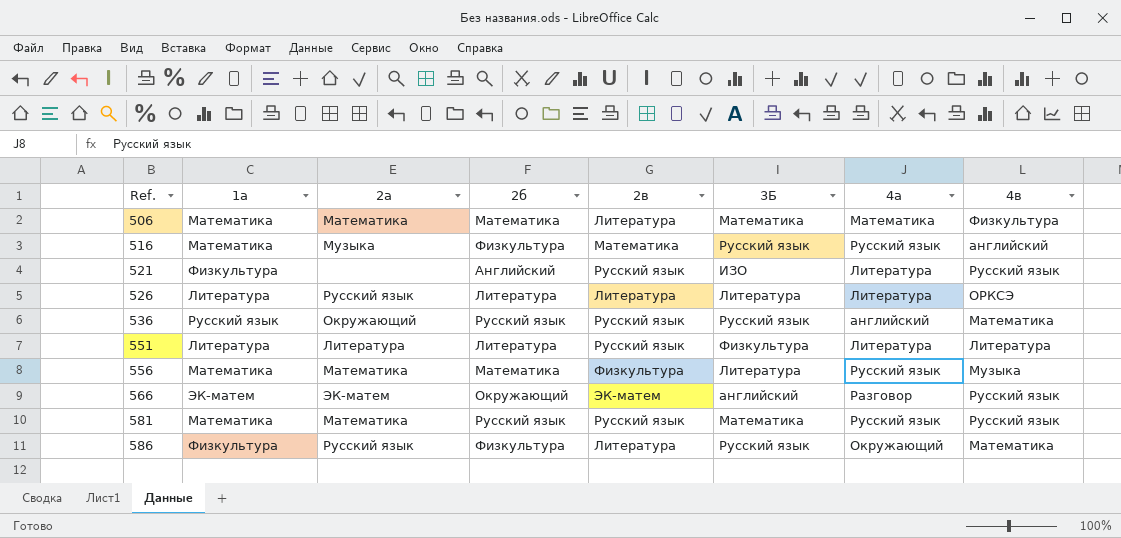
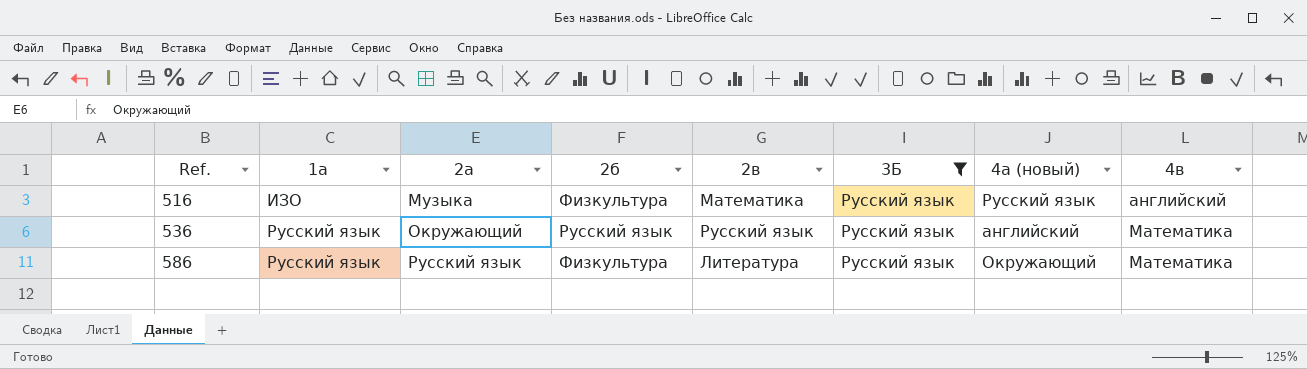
filter: none -> 3Б = Русский язык
column name: 4а -> 4а (новый)
516 | 1а: Математика -> ИЗО
586 | 1а: Физкультура -> Русский язык

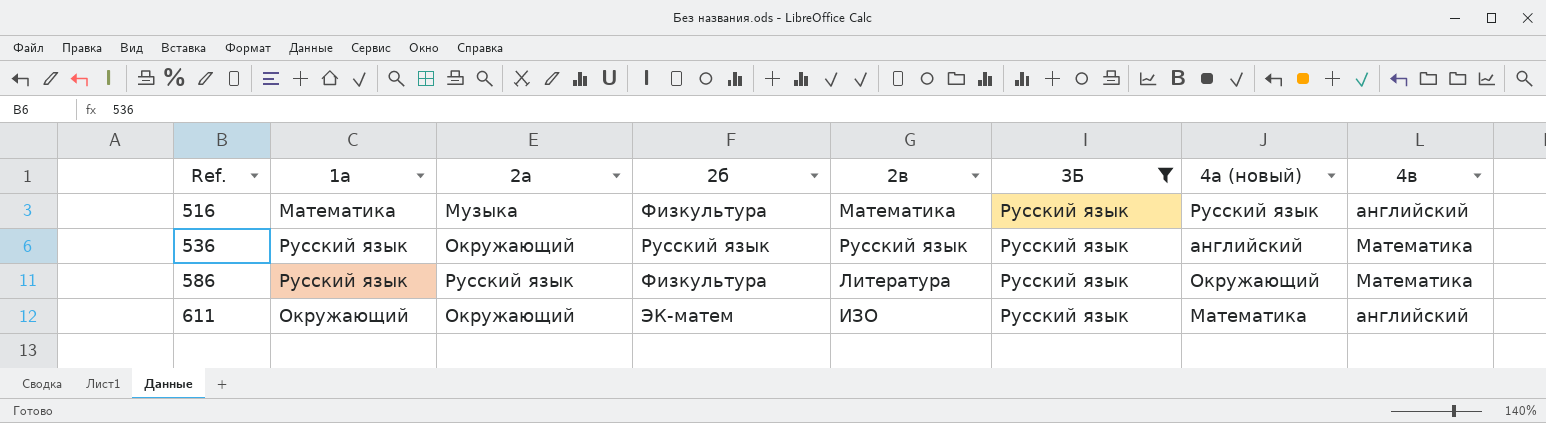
516 | 1а: ИЗО -> Математика
row 611: none -> Окружающий | Окружающий | ЭК-матем | ИЗО | Русский язык | Математика | английский

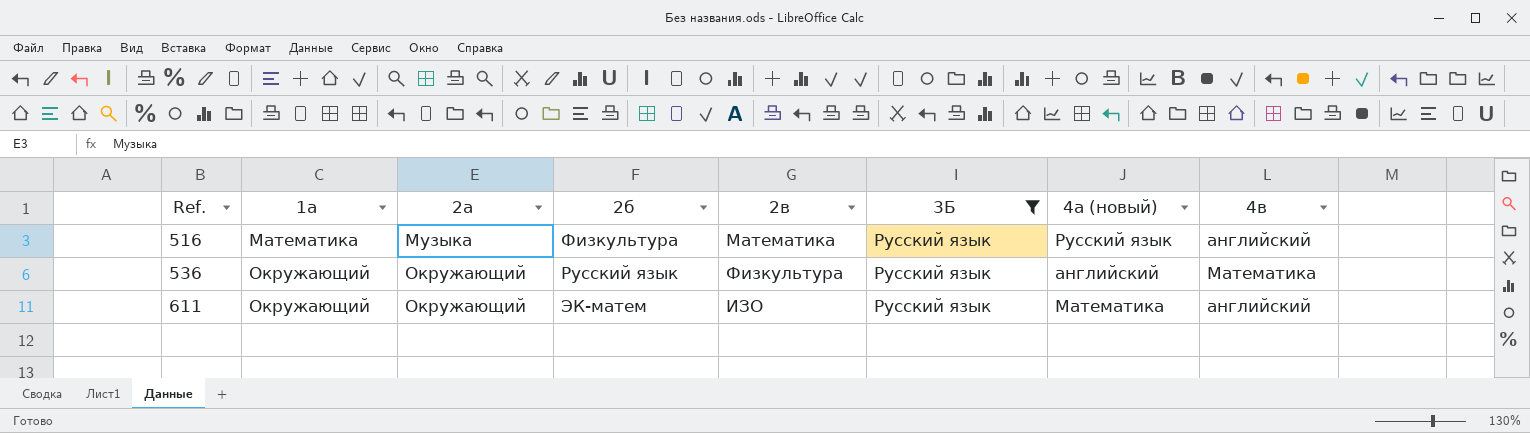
row 586: Русский язык | Русский язык | Физкультура | Литература | Русский язык | Окружающий | Математика -> none
536 | 1а: Русский язык -> Окружающий
536 | 2в: Русский язык -> Физкультура

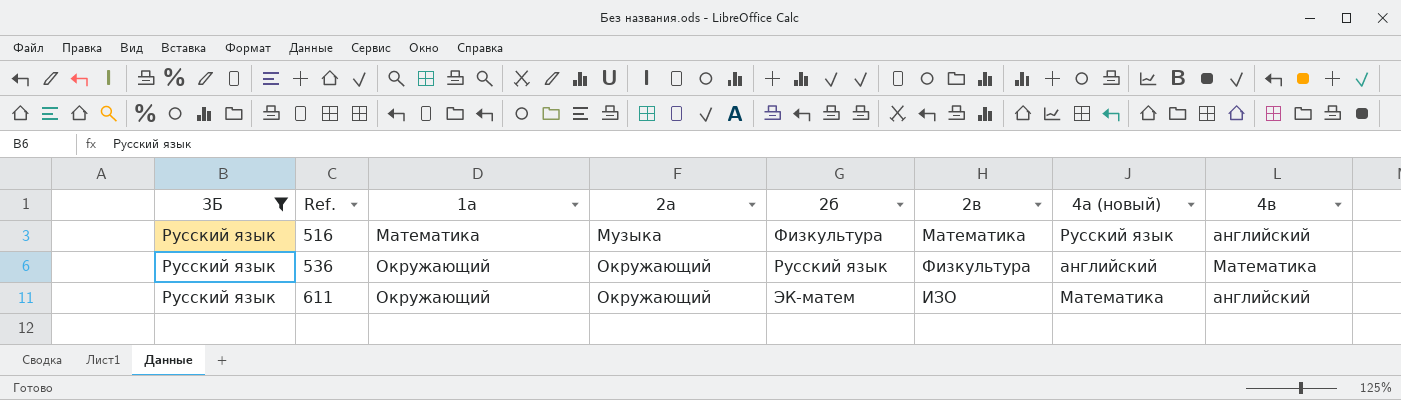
column 3Б | position: 6 -> 1

